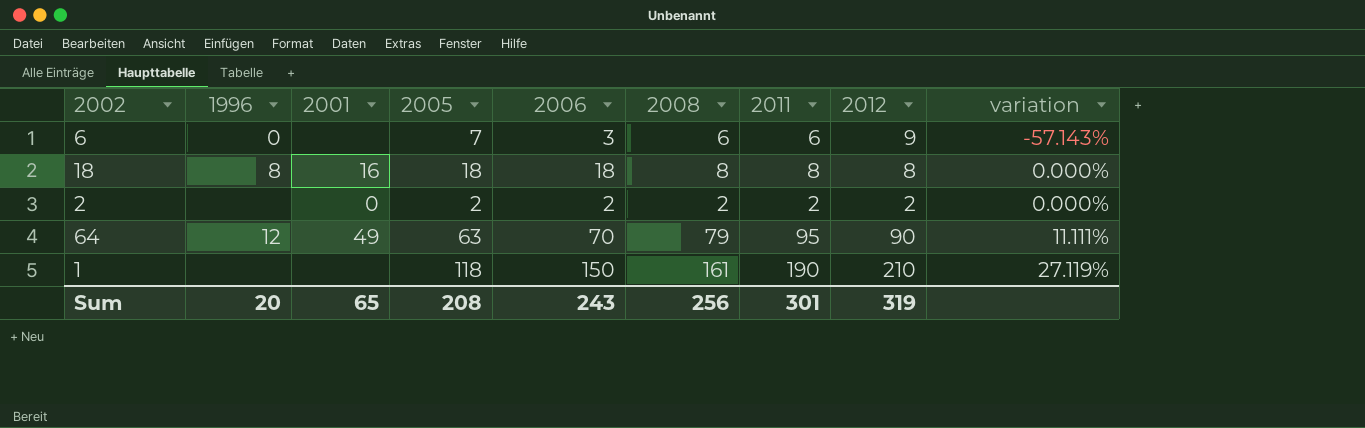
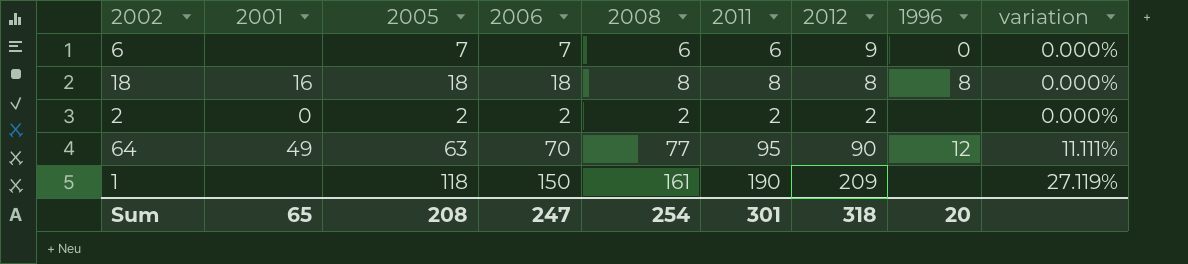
column 1996 | position: 2 -> 8
6 | 2006: 3 -> 7
6 | variation: -57.143% -> 0.000%
64 | 2008: 79 -> 77
1 | 2012: 210 -> 209
Sum | 2006: 243 -> 247
Sum | 2008: 256 -> 254
Sum | 2012: 319 -> 318

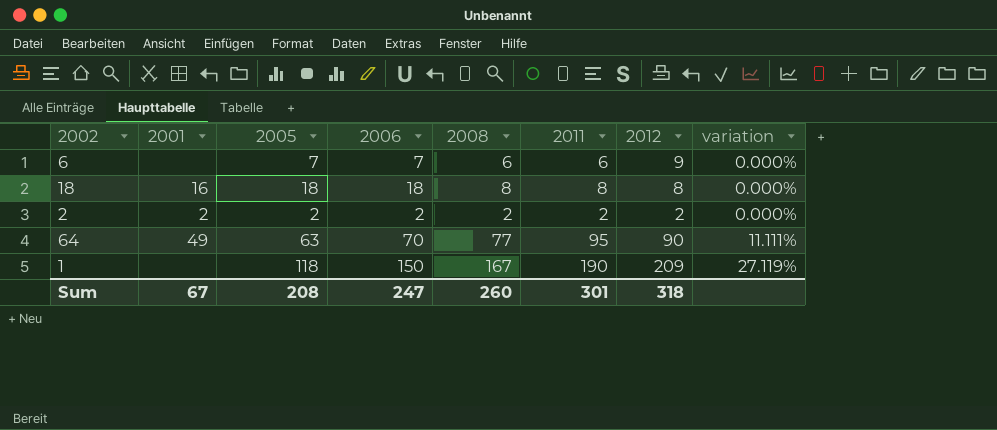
column 1996 | position: 8 -> none
2 | 2001: 0 -> 2
1 | 2008: 161 -> 167
Sum | 2001: 65 -> 67
Sum | 2008: 254 -> 260

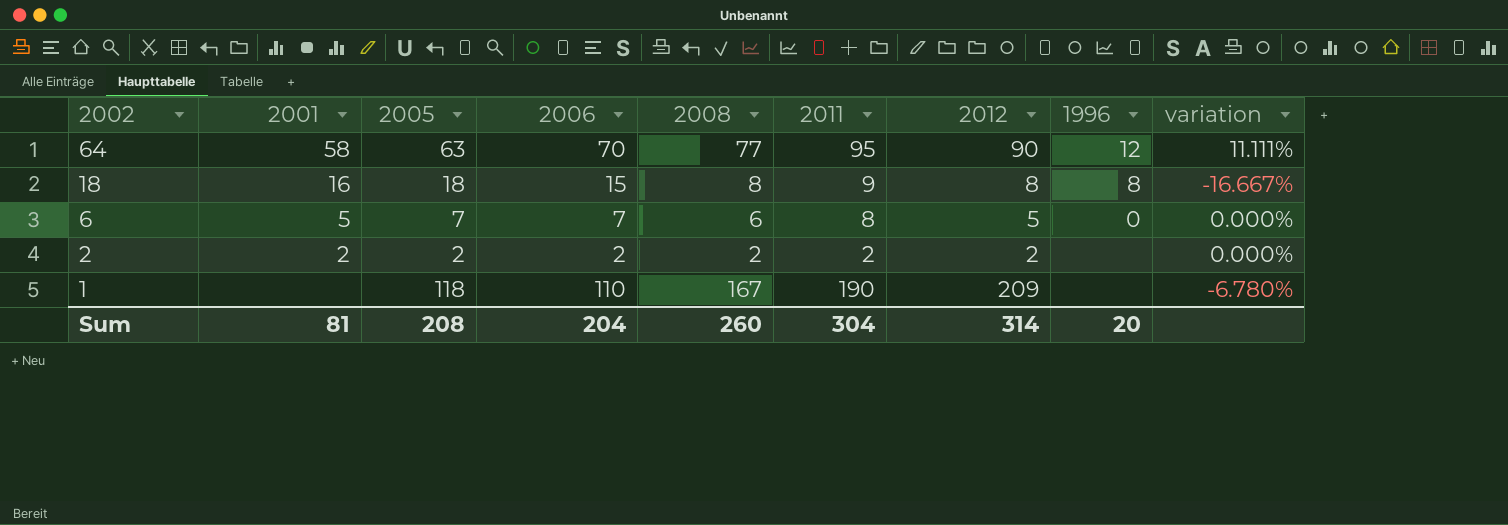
row order: variation ascending -> 2002 descending
column 1996 | position: none -> 8
64 | 2001: 49 -> 58
18 | 2006: 18 -> 15
18 | 2011: 8 -> 9
18 | variation: 0.000% -> -16.667%
6 | 2001: none -> 5
6 | 2011: 6 -> 8
6 | 2012: 9 -> 5
1 | 2006: 150 -> 110
1 | variation: 27.119% -> -6.780%
Sum | 2001: 67 -> 81
Sum | 2006: 247 -> 204
Sum | 2011: 301 -> 304
Sum | 2012: 318 -> 314

